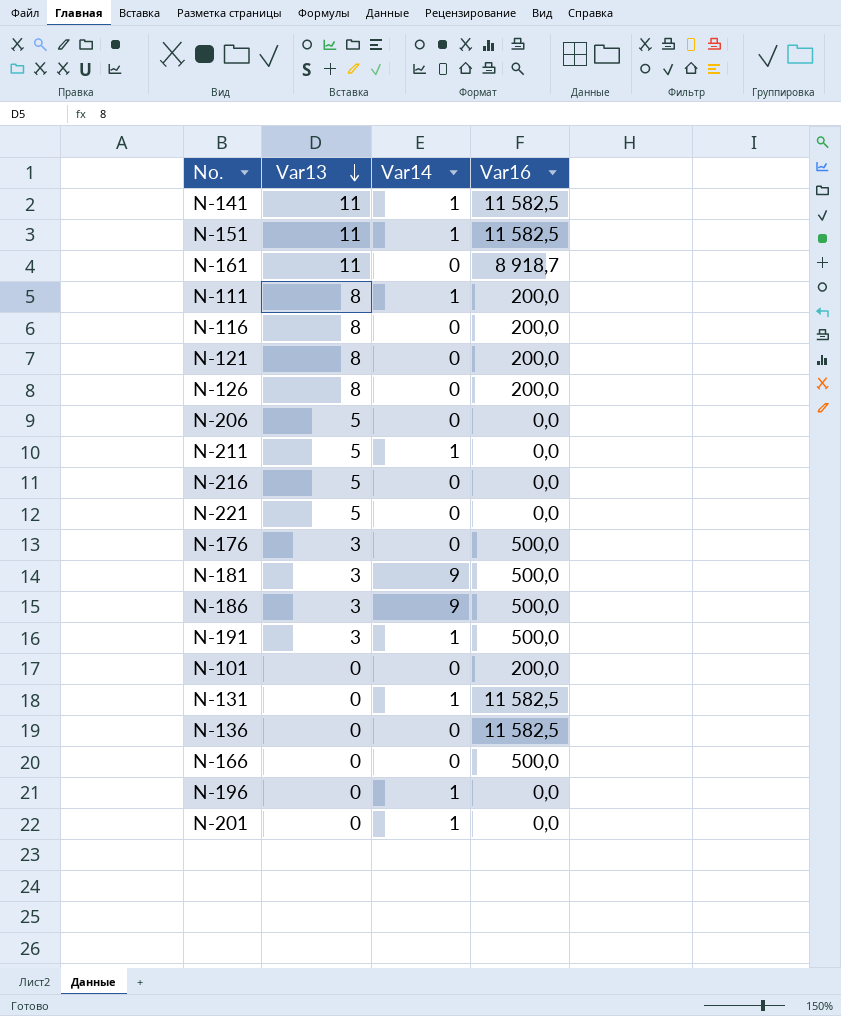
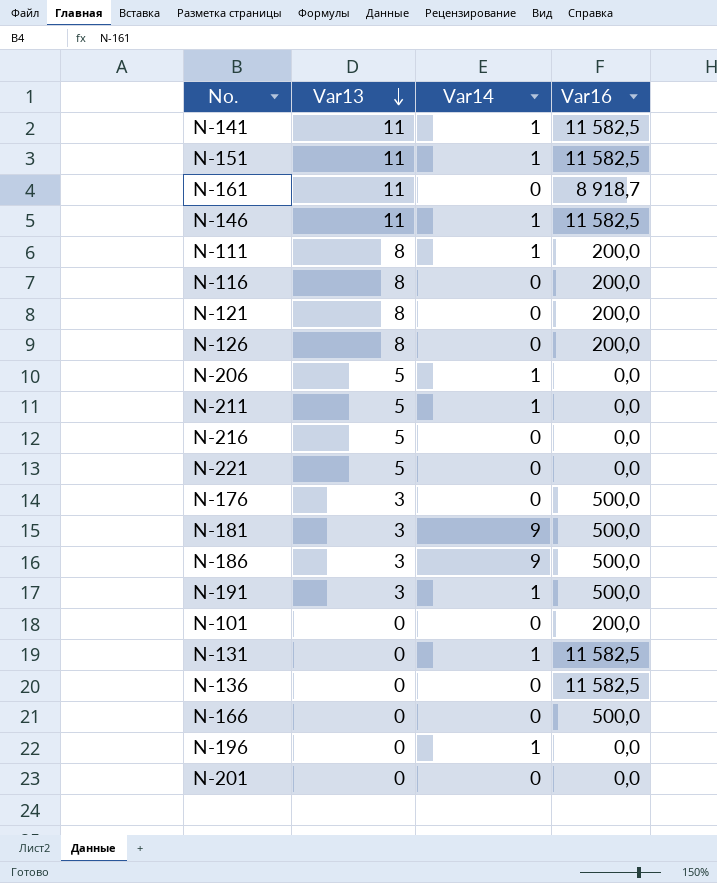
row N-146: none -> 11 | 1 | 11 582,5
N-206 | Var14: 0 -> 1
N-201 | Var14: 1 -> 0

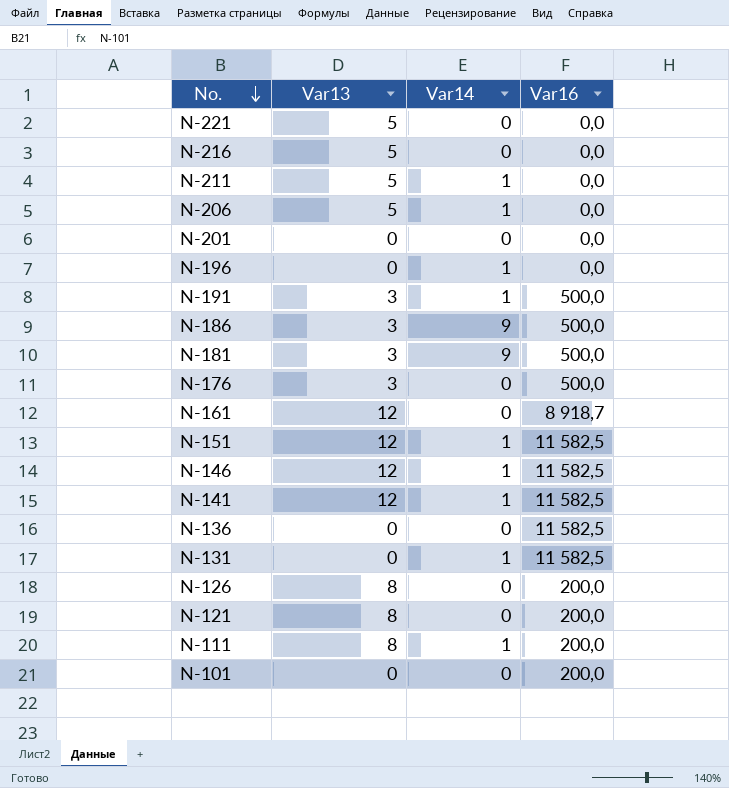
row order: Var13 descending -> No. descending
row N-116: 8 | 0 | 200,0 -> none
row N-166: 0 | 0 | 500,0 -> none
N-161 | Var13: 11 -> 12
N-151 | Var13: 11 -> 12
N-146 | Var13: 11 -> 12
N-141 | Var13: 11 -> 12

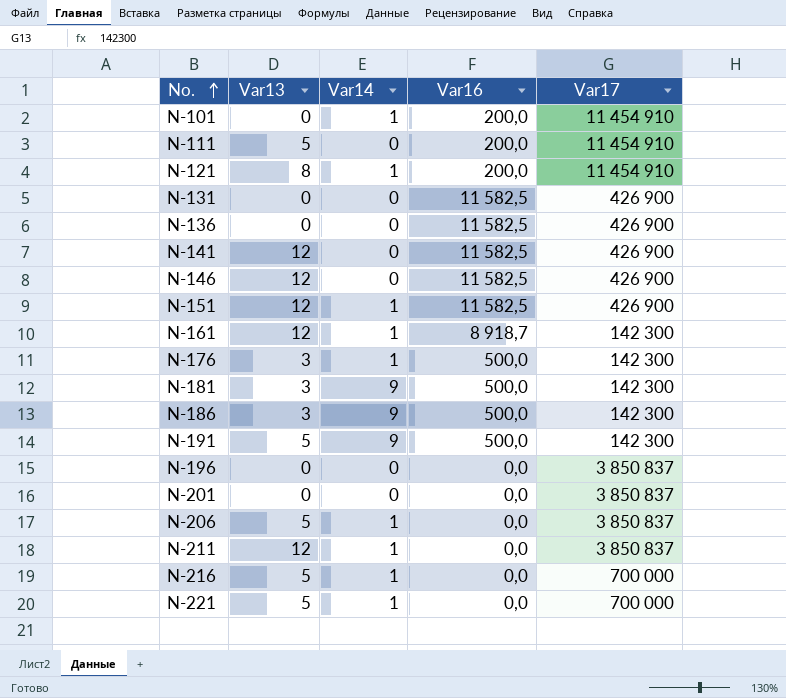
row order: No. descending -> No. ascending
column Var17 | position: none -> 5
row N-126: 8 | 0 | 200,0 -> none
N-101 | Var14: 0 -> 1
N-111 | Var13: 8 -> 5
N-111 | Var14: 1 -> 0
N-121 | Var14: 0 -> 1
N-131 | Var14: 1 -> 0
N-141 | Var14: 1 -> 0
N-146 | Var14: 1 -> 0
N-161 | Var14: 0 -> 1
N-176 | Var14: 0 -> 1
N-191 | Var13: 3 -> 5
N-191 | Var14: 1 -> 9
N-196 | Var14: 1 -> 0
N-211 | Var13: 5 -> 12
N-216 | Var14: 0 -> 1
N-221 | Var14: 0 -> 1

